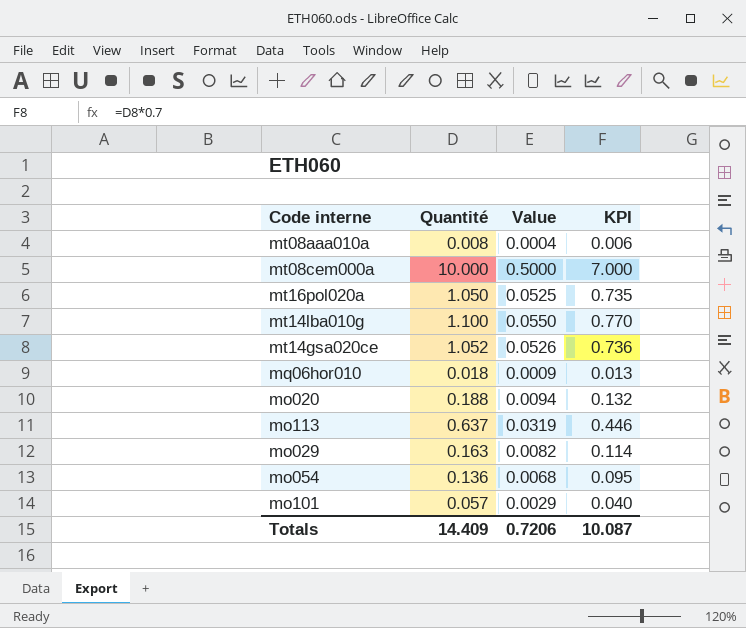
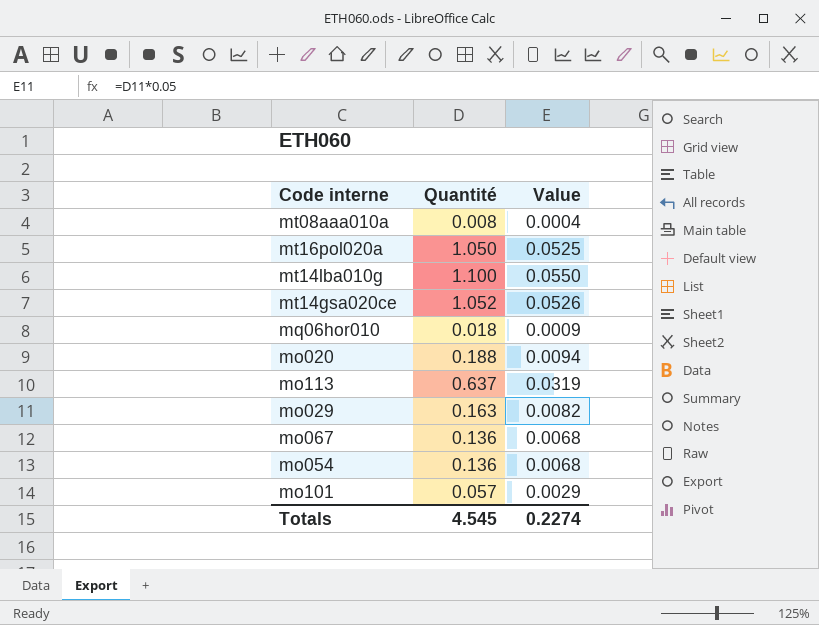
column KPI | formula: [Quantité] * 0.7 -> none
row mt08cem000a: 10.000 | 0.5000 | 7.000 -> none
row mo067: none -> 0.136 | 0.0068
Totals | Quantité: 14.409 -> 4.545
Totals | Value: 0.7206 -> 0.2274

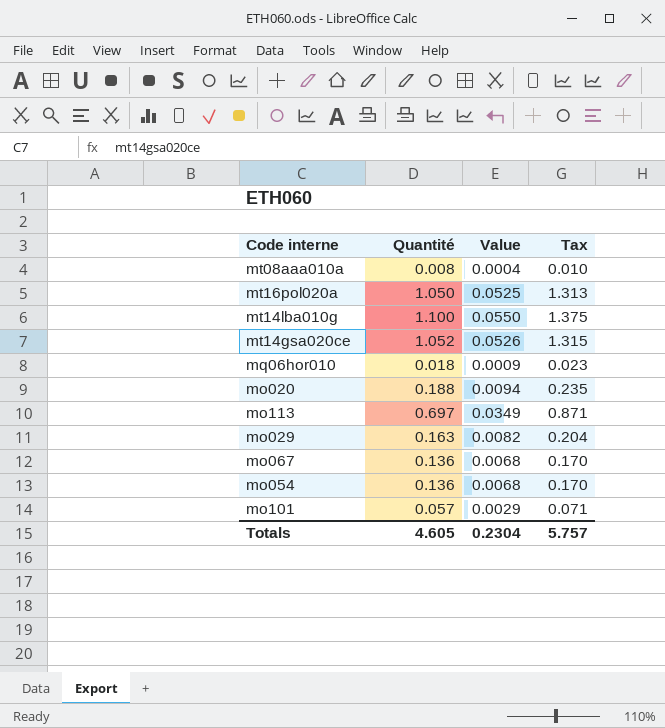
column Tax | formula: none -> [Quantité] * 1.25
mo113 | Quantité: 0.637 -> 0.697
mo113 | Value: 0.0319 -> 0.0349
Totals | Quantité: 4.545 -> 4.605
Totals | Value: 0.2274 -> 0.2304

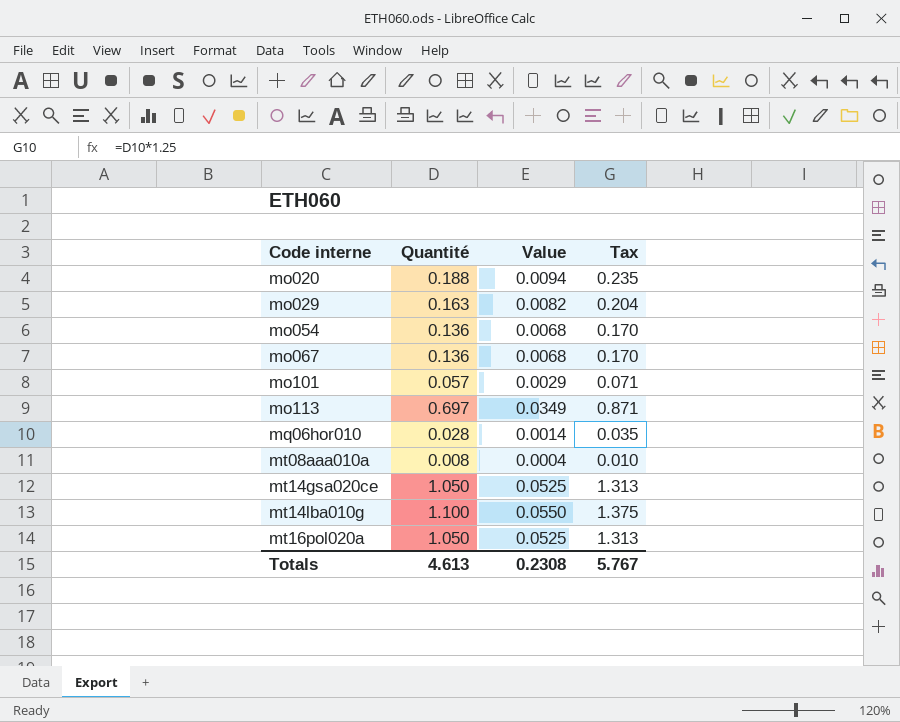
row order: none -> Code interne ascending
mq06hor010 | Quantité: 0.018 -> 0.028
mq06hor010 | Value: 0.0009 -> 0.0014
mq06hor010 | Tax: 0.023 -> 0.035
mt14gsa020ce | Quantité: 1.052 -> 1.050
mt14gsa020ce | Value: 0.0526 -> 0.0525
mt14gsa020ce | Tax: 1.315 -> 1.313
Totals | Quantité: 4.605 -> 4.613
Totals | Value: 0.2304 -> 0.2308
Totals | Tax: 5.757 -> 5.767

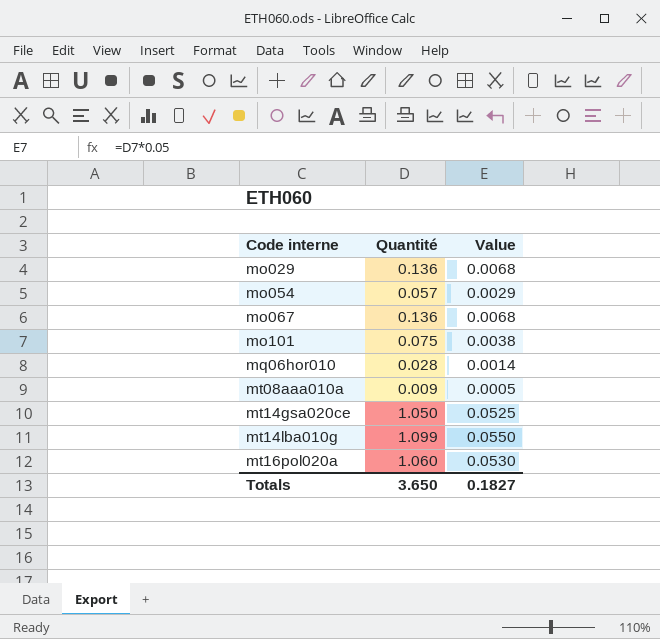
column Tax | formula: [Quantité] * 1.25 -> none
row mo020: 0.188 | 0.0094 | 0.235 -> none
row mo113: 0.697 | 0.0349 | 0.871 -> none
mo029 | Quantité: 0.163 -> 0.136
mo029 | Value: 0.0082 -> 0.0068
mo054 | Quantité: 0.136 -> 0.057
mo054 | Value: 0.0068 -> 0.0029
mo101 | Quantité: 0.057 -> 0.075
mo101 | Value: 0.0029 -> 0.0038
mt08aaa010a | Quantité: 0.008 -> 0.009
mt08aaa010a | Value: 0.0004 -> 0.0005
mt14lba010g | Quantité: 1.100 -> 1.099
mt16pol020a | Quantité: 1.050 -> 1.060
mt16pol020a | Value: 0.0525 -> 0.0530
Totals | Quantité: 4.613 -> 3.650
Totals | Value: 0.2308 -> 0.1827

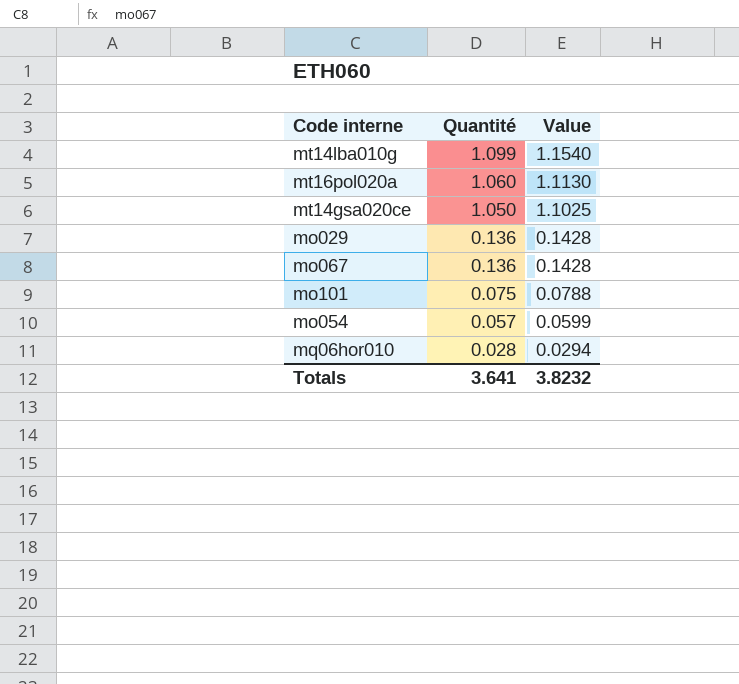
row order: Code interne ascending -> Quantité descending
column Value | formula: [Quantité] * 0.05 -> [Quantité] * 1.05
row mt08aaa010a: 0.009 | 0.0005 -> none
Totals | Quantité: 3.650 -> 3.641
Totals | Value: 0.1827 -> 3.8232

